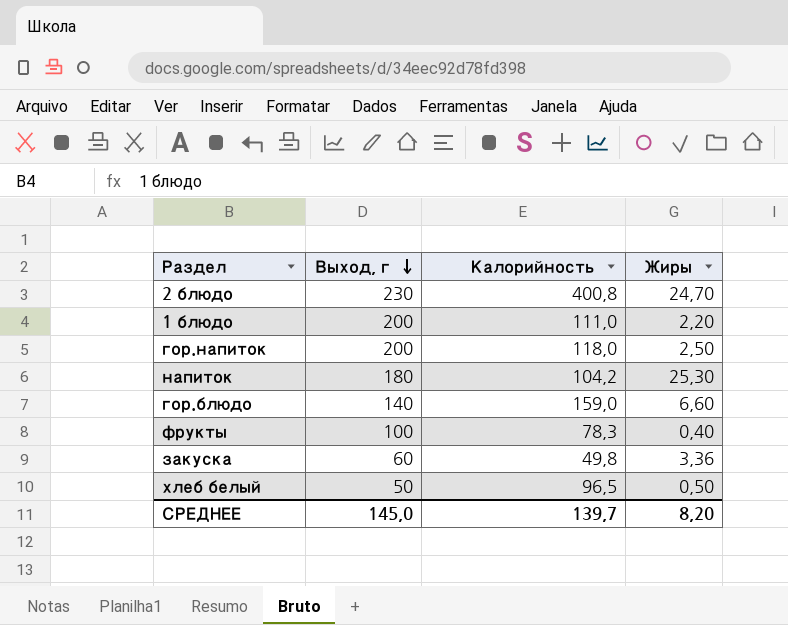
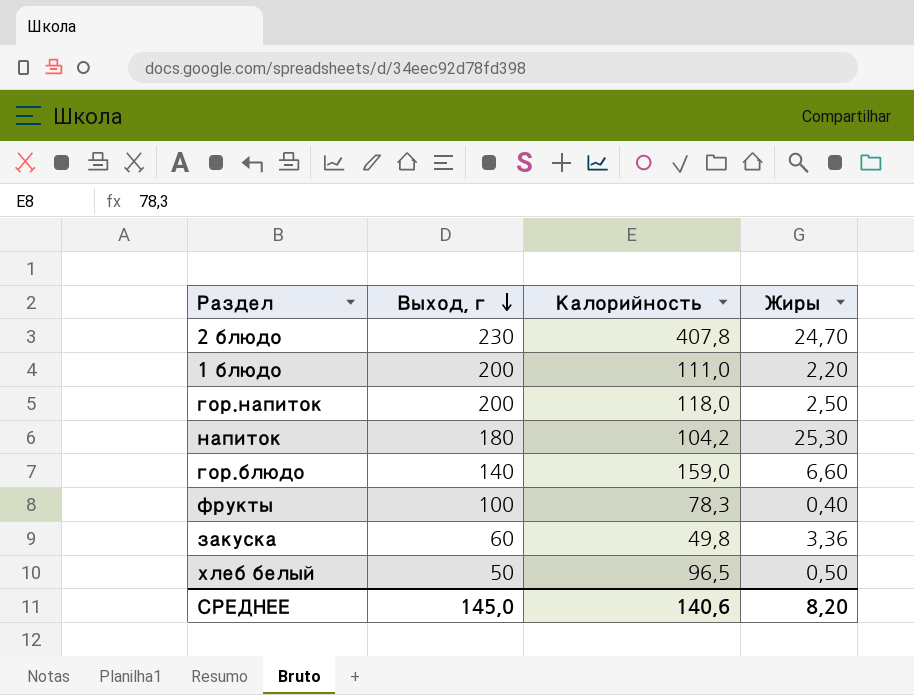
2 блюдо | Калорийность: 400,8 -> 407,8
СРЕДНЕЕ | Калорийность: 139,7 -> 140,6

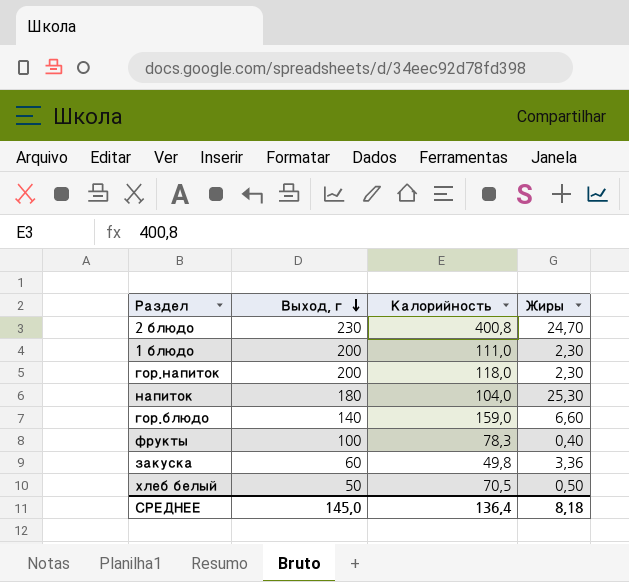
2 блюдо | Калорийность: 407,8 -> 400,8
1 блюдо | Жиры: 2,20 -> 2,30
гор.напиток | Жиры: 2,50 -> 2,30
напиток | Калорийность: 104,2 -> 104,0
хлеб белый | Калорийность: 96,5 -> 70,5
СРЕДНЕЕ | Калорийность: 140,6 -> 136,4
СРЕДНЕЕ | Жиры: 8,20 -> 8,18

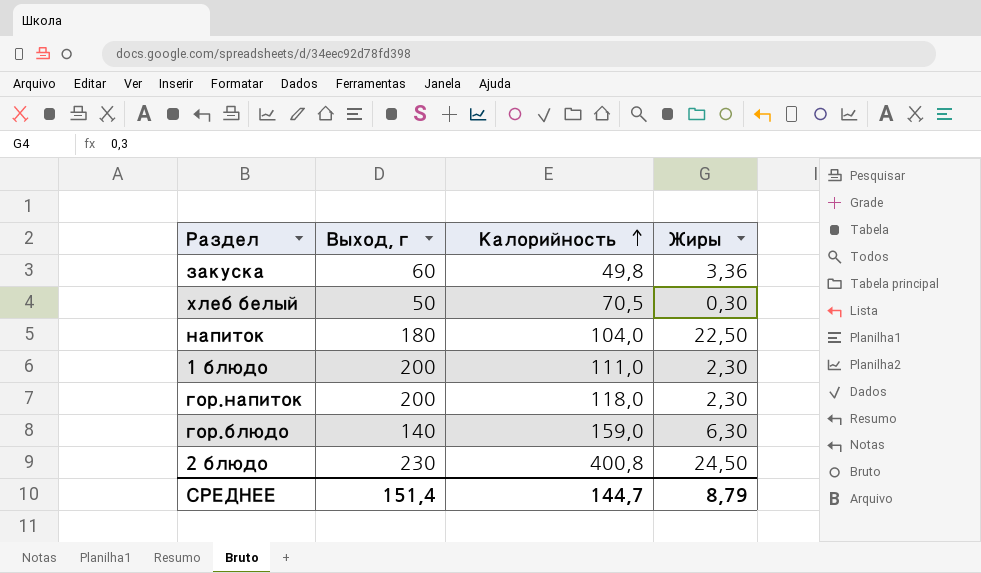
row order: Выход, г descending -> Калорийность ascending
row фрукты: 100 | 78,3 | 0,40 -> none
хлеб белый | Жиры: 0,50 -> 0,30
напиток | Жиры: 25,30 -> 22,50
гор.блюдо | Жиры: 6,60 -> 6,30
2 блюдо | Жиры: 24,70 -> 24,50
СРЕДНЕЕ | Выход, г: 145,0 -> 151,4
СРЕДНЕЕ | Калорийность: 136,4 -> 144,7
СРЕДНЕЕ | Жиры: 8,18 -> 8,79

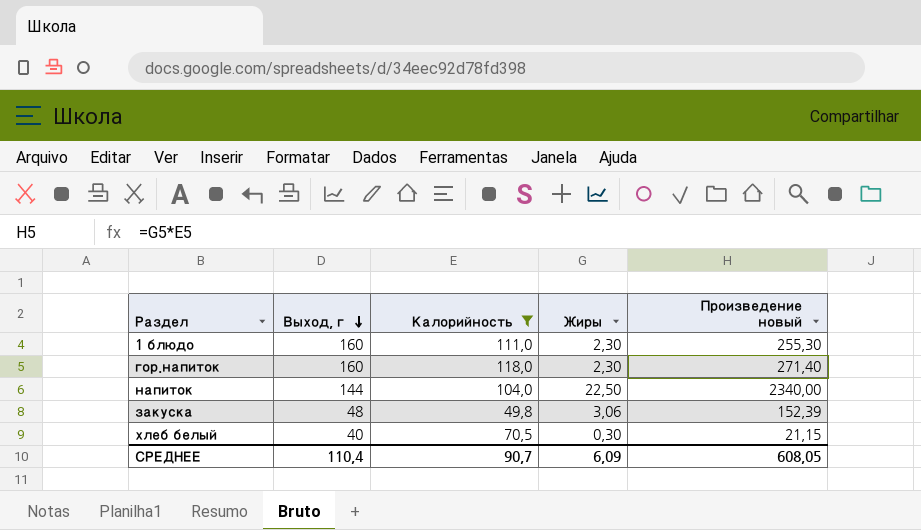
filter: none -> Калорийность <= 118,0
row order: Калорийность ascending -> Выход, г descending
column Произведение новый | formula: none -> [Калорийность] * [Жиры]
1 блюдо | Выход, г: 200 -> 160
гор.напиток | Выход, г: 200 -> 160
напиток | Выход, г: 180 -> 144
закуска | Выход, г: 60 -> 48
закуска | Жиры: 3,36 -> 3,06
хлеб белый | Выход, г: 50 -> 40
СРЕДНЕЕ | Выход, г: 151,4 -> 110,4
СРЕДНЕЕ | Калорийность: 144,7 -> 90,7
СРЕДНЕЕ | Жиры: 8,79 -> 6,09

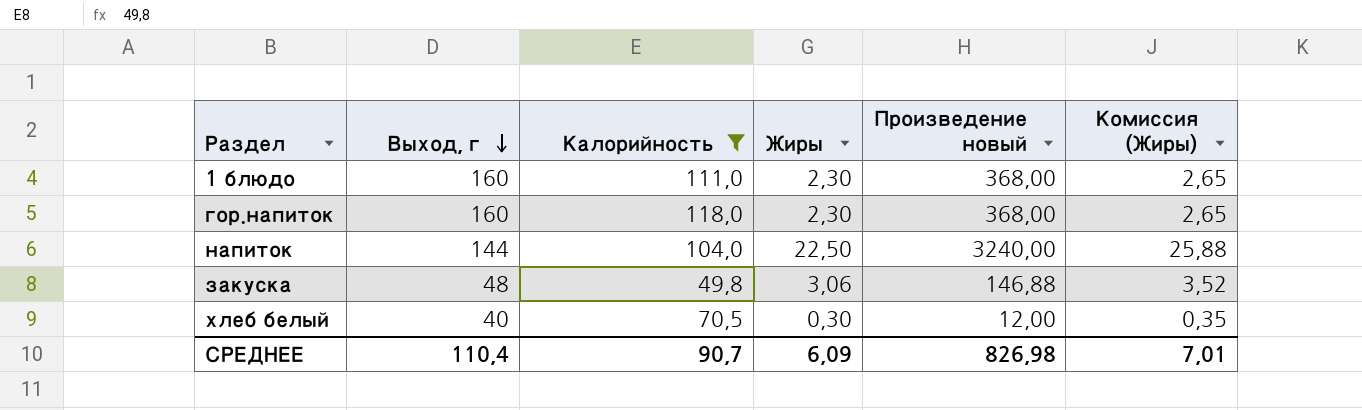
column Произведение новый | formula: [Калорийность] * [Жиры] -> [Выход, г] * [Жиры]
column Комиссия (Жиры) | formula: none -> [Жиры] * 1,15
СРЕДНЕЕ | Произведение новый: 608,05 -> 826,98

